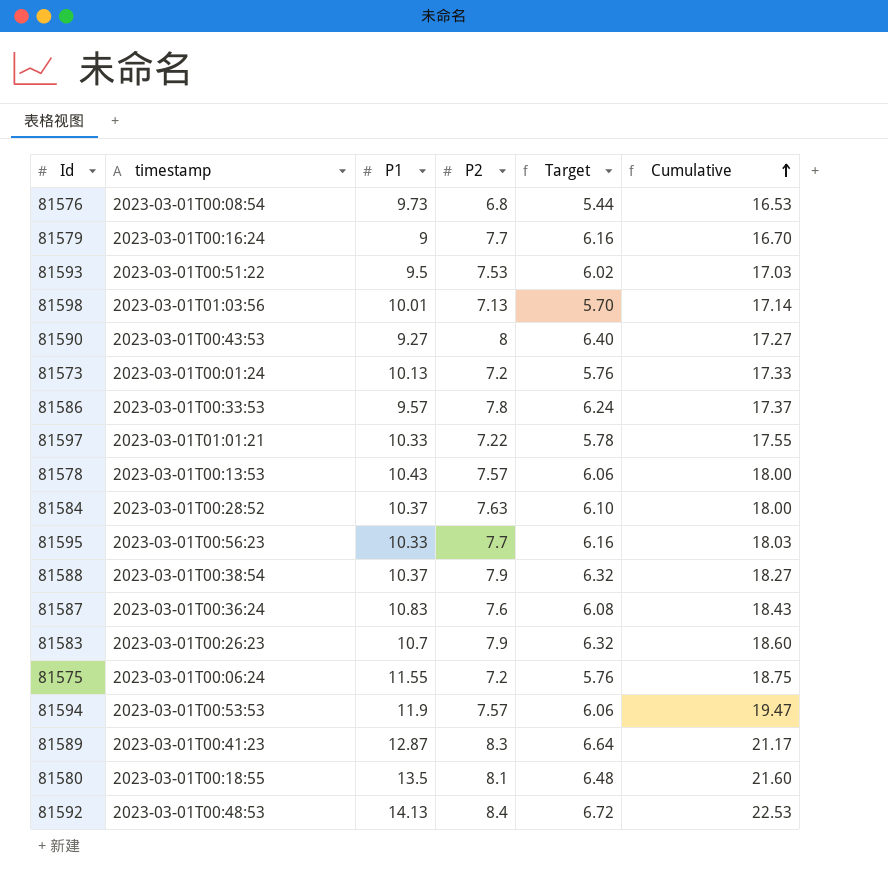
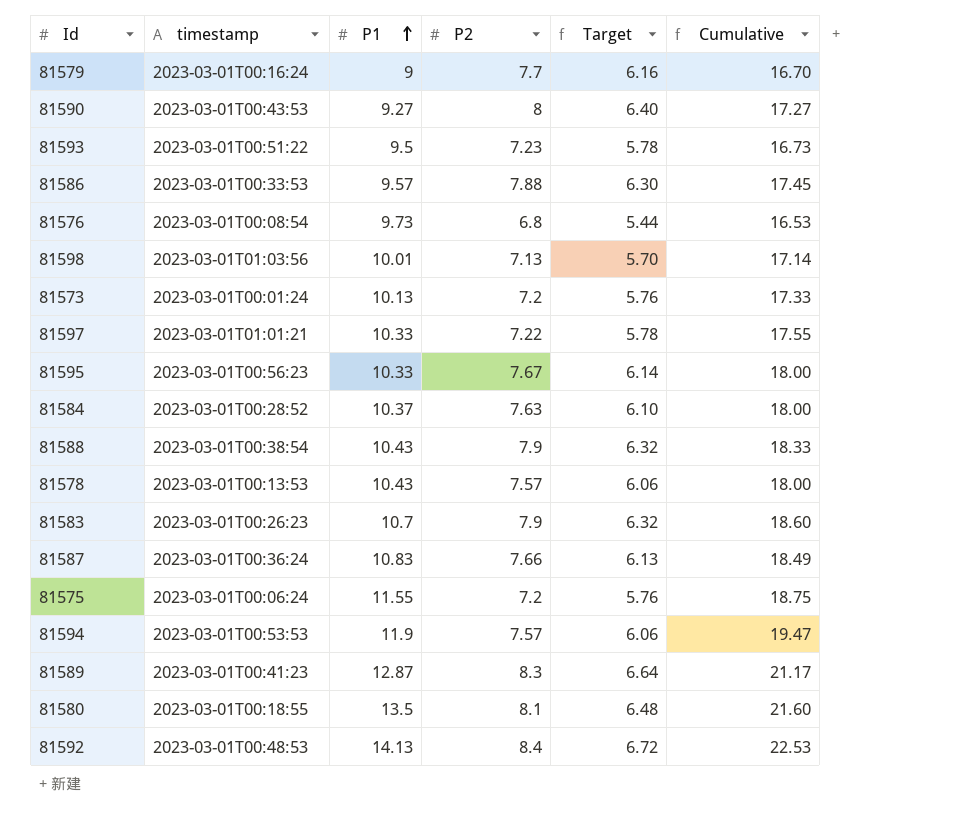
row order: Cumulative ascending -> P1 ascending
81593 | P2: 7.53 -> 7.23
81593 | Target: 6.02 -> 5.78
81593 | Cumulative: 17.03 -> 16.73
81586 | P2: 7.8 -> 7.88
81586 | Target: 6.24 -> 6.30
81586 | Cumulative: 17.37 -> 17.45
81595 | P2: 7.7 -> 7.67
81595 | Target: 6.16 -> 6.14
81595 | Cumulative: 18.03 -> 18.00
81588 | P1: 10.37 -> 10.43
81588 | Cumulative: 18.27 -> 18.33
81587 | P2: 7.6 -> 7.66
81587 | Target: 6.08 -> 6.13
81587 | Cumulative: 18.43 -> 18.49

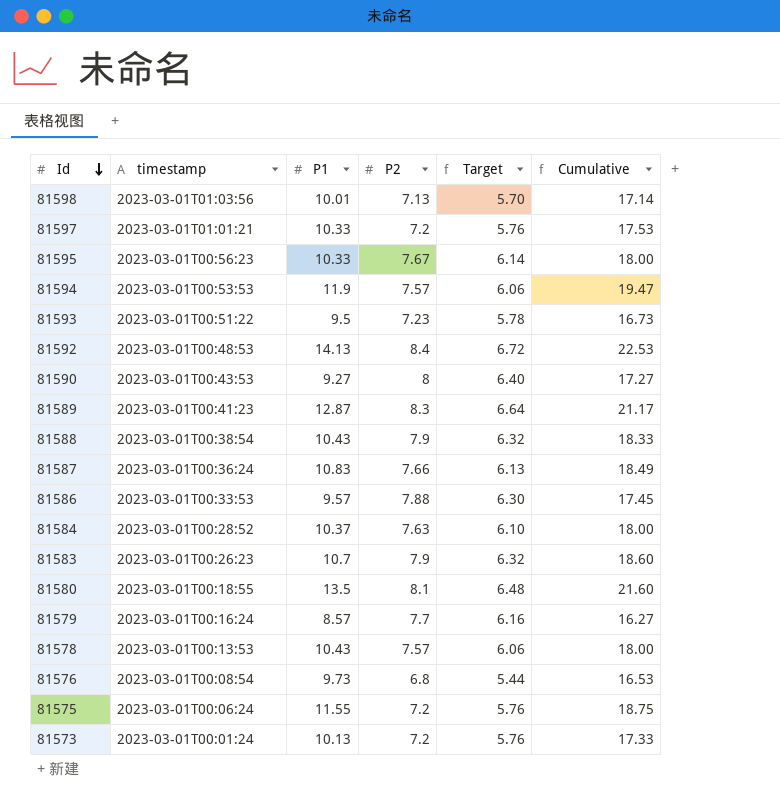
row order: P1 ascending -> Id descending
81597 | P2: 7.22 -> 7.2
81597 | Target: 5.78 -> 5.76
81597 | Cumulative: 17.55 -> 17.53
81579 | P1: 9 -> 8.57
81579 | Cumulative: 16.70 -> 16.27

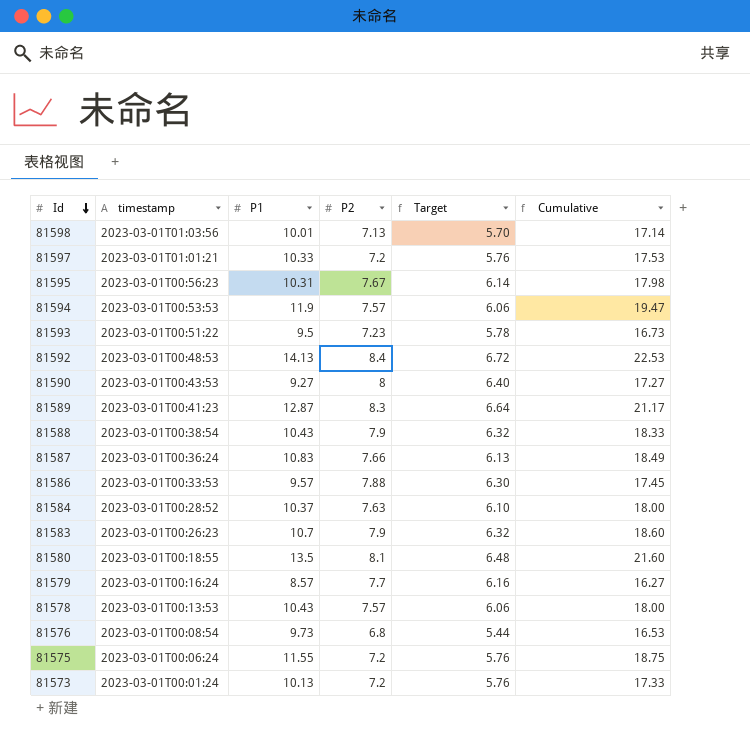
81595 | P1: 10.33 -> 10.31
81595 | Cumulative: 18.00 -> 17.98

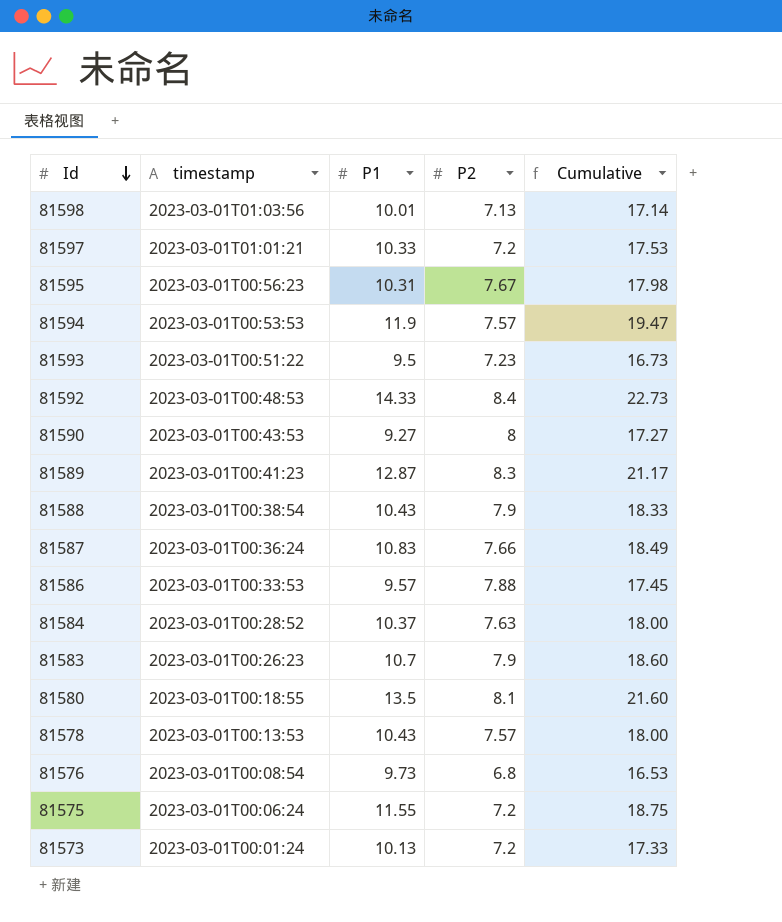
column Target | formula: [P2] * 0.8 -> none
row 81579: 2023-03-01T00:16:24 | 8.57 | 7.7 | 6.16 | 16.27 -> none
81592 | P1: 14.13 -> 14.33
81592 | Cumulative: 22.53 -> 22.73

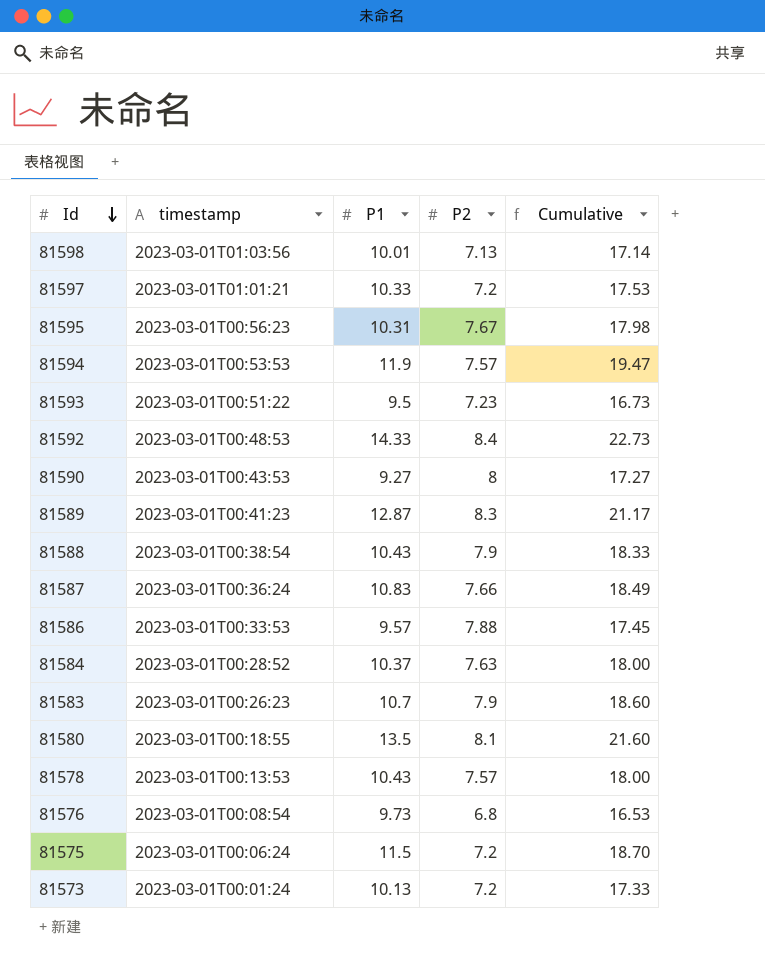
81575 | P1: 11.55 -> 11.5
81575 | Cumulative: 18.75 -> 18.70

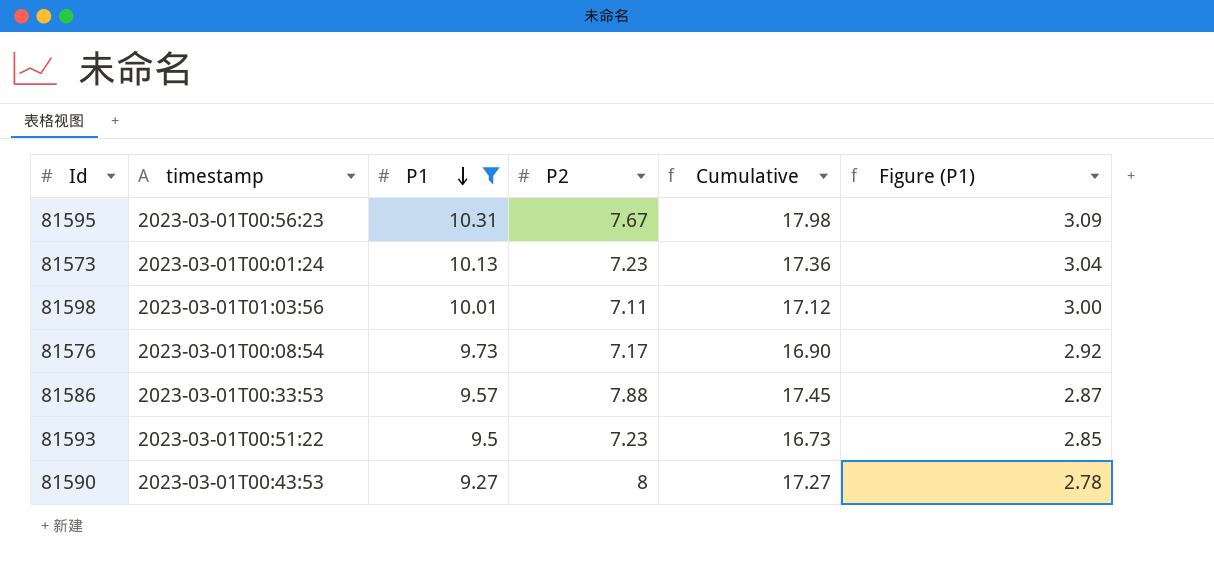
filter: none -> P1 <= 10.31
row order: Id descending -> P1 descending
column Figure (P1) | formula: none -> [P1] * 0.3
81573 | P2: 7.2 -> 7.23
81573 | Cumulative: 17.33 -> 17.36
81598 | P2: 7.13 -> 7.11
81598 | Cumulative: 17.14 -> 17.12
81576 | P2: 6.8 -> 7.17
81576 | Cumulative: 16.53 -> 16.90

